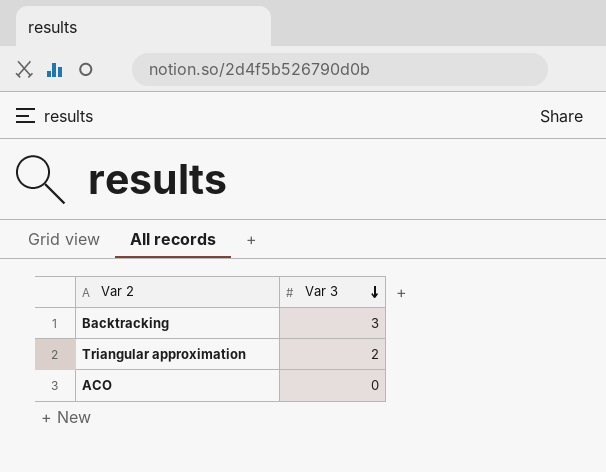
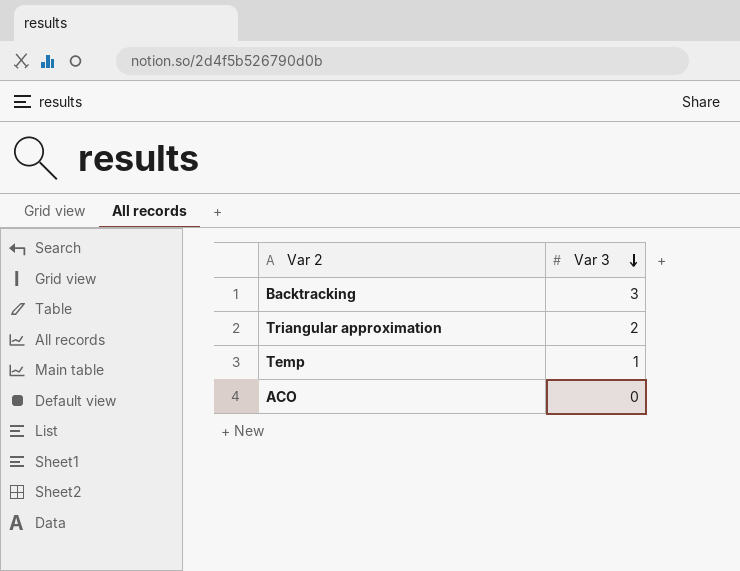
row Temp: none -> 1

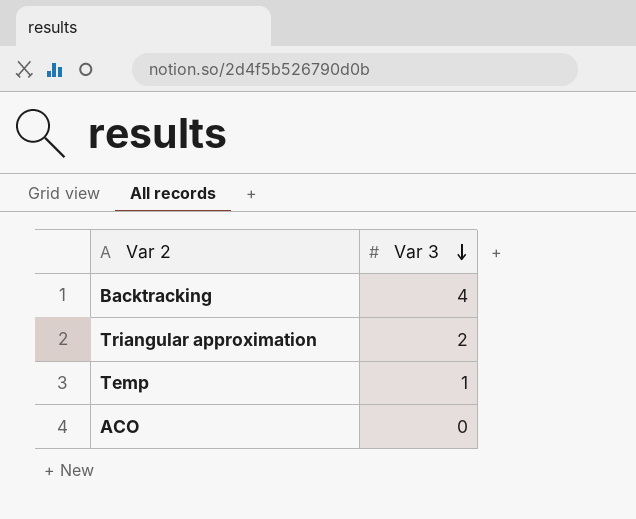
Backtracking | Var 3: 3 -> 4

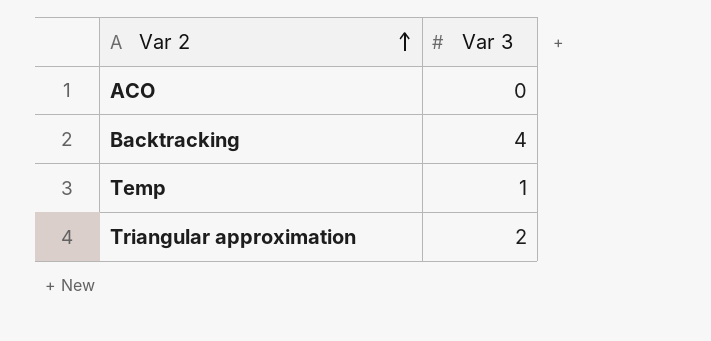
row order: Var 3 descending -> Var 2 ascending

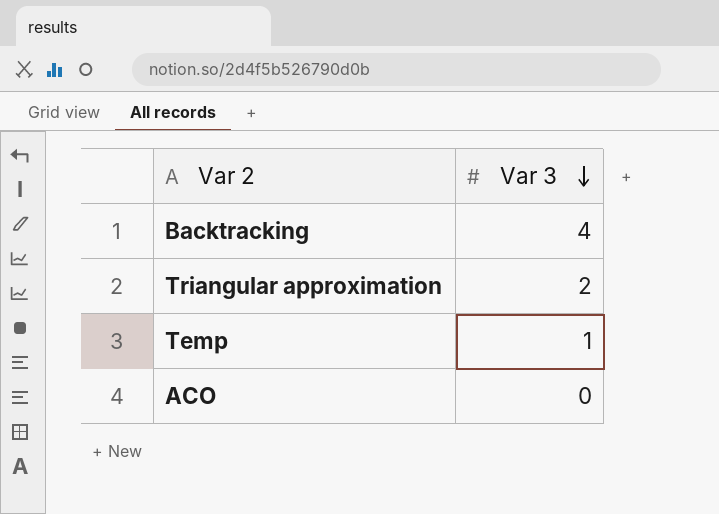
row order: Var 2 ascending -> Var 3 descending

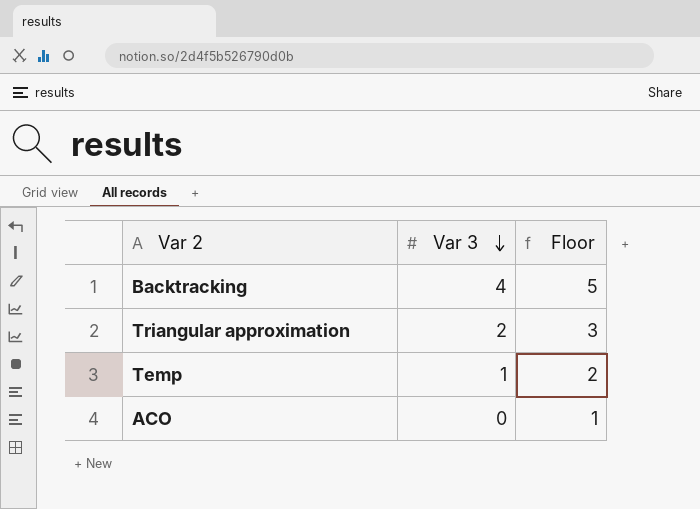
column Floor | formula: none -> [Var 3] + 1

